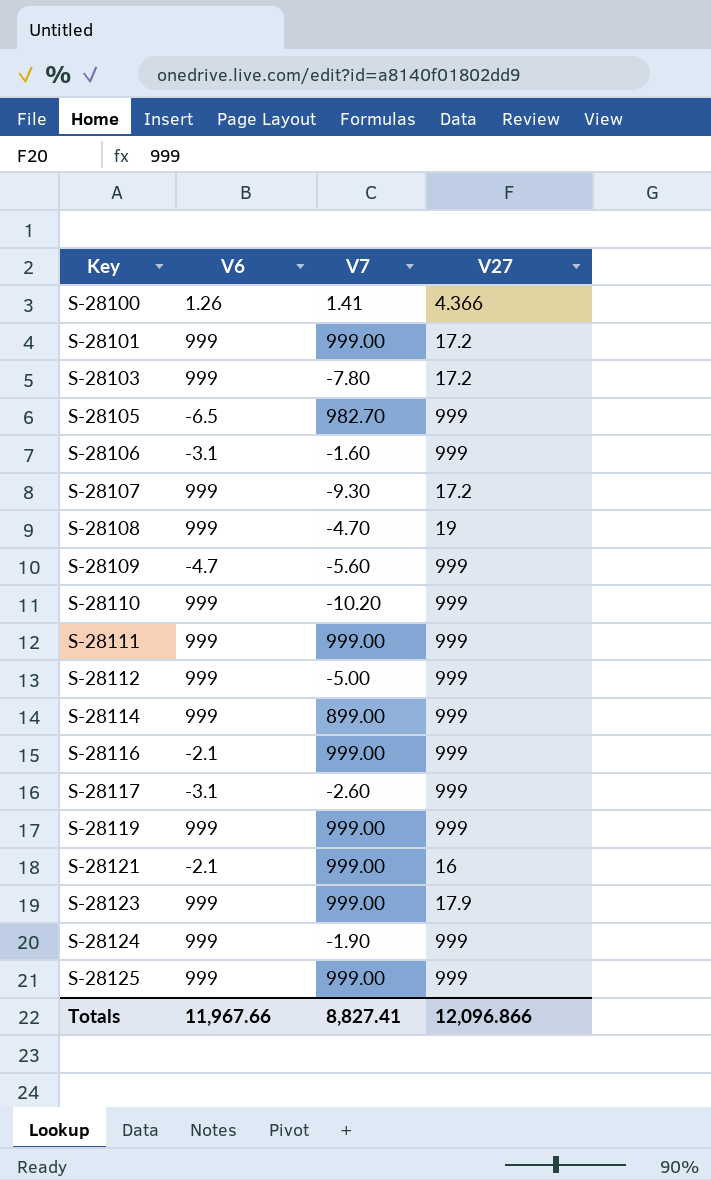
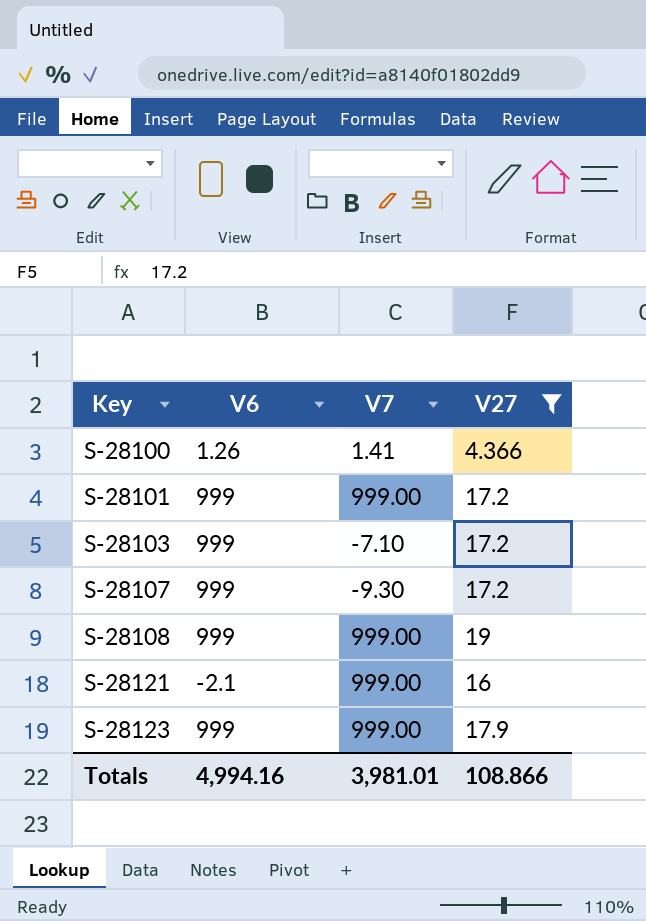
filter: none -> V27 != 999
S-28103 | V7: -7.80 -> -7.10
S-28108 | V7: -4.70 -> 999.00
Totals | V6: 11,967.66 -> 4,994.16
Totals | V7: 8,827.41 -> 3,981.01
Totals | V27: 12,096.866 -> 108.866

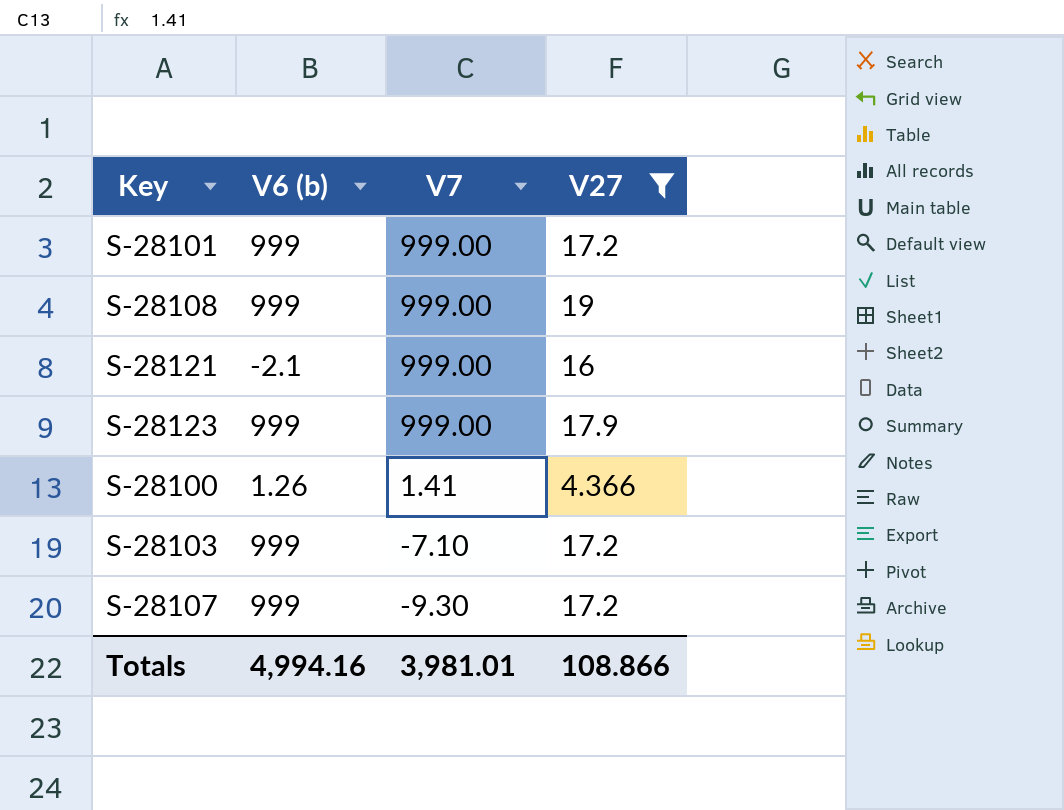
row order: Key ascending -> V7 descending
column name: V6 -> V6 (b)

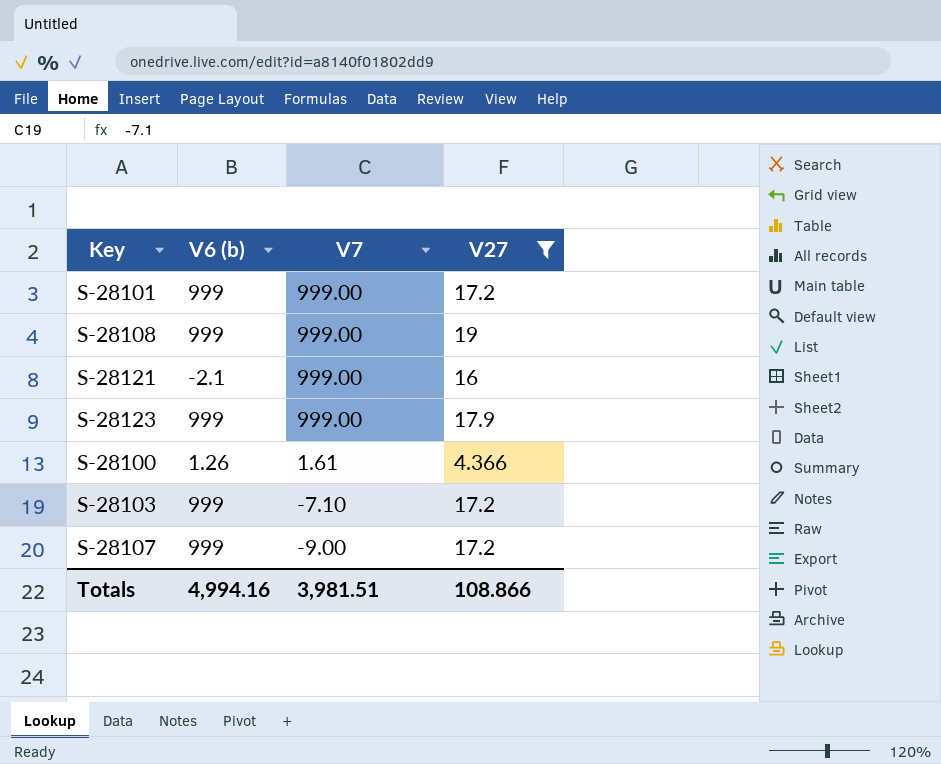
S-28100 | V7: 1.41 -> 1.61
S-28107 | V7: -9.30 -> -9.00
Totals | V7: 3,981.01 -> 3,981.51

